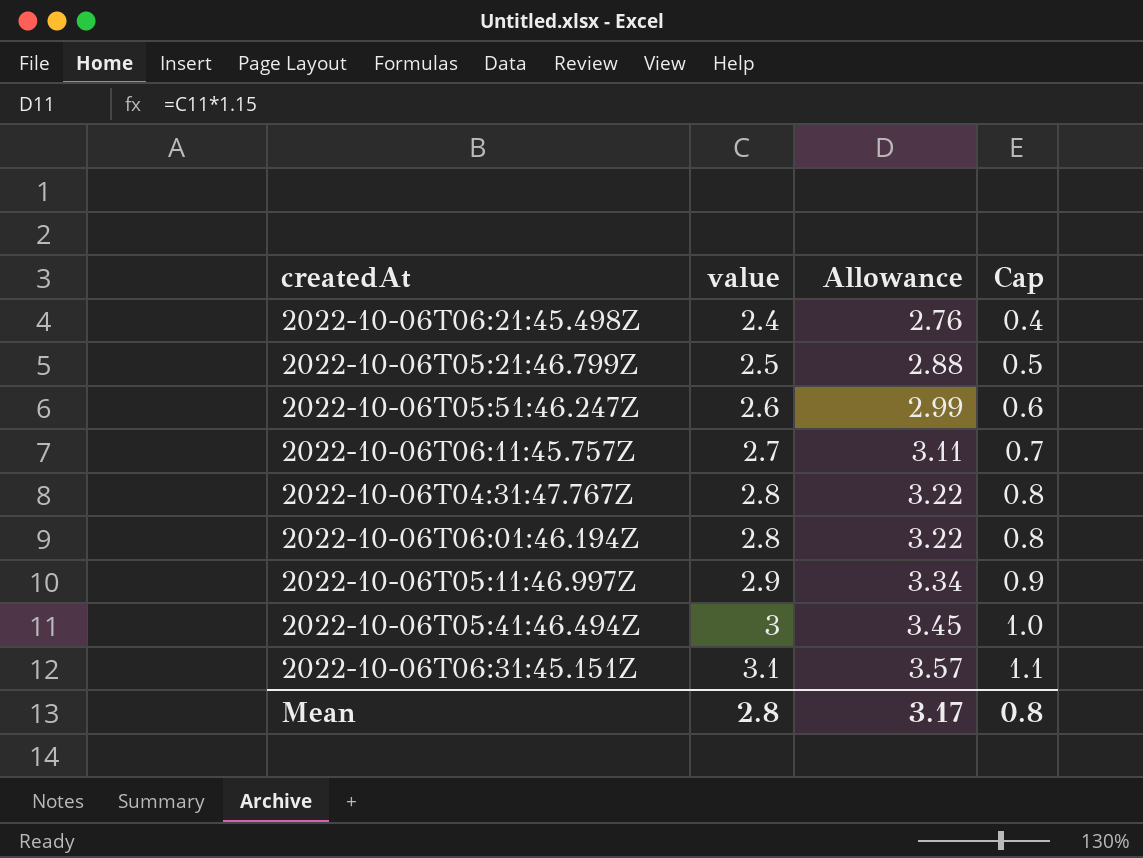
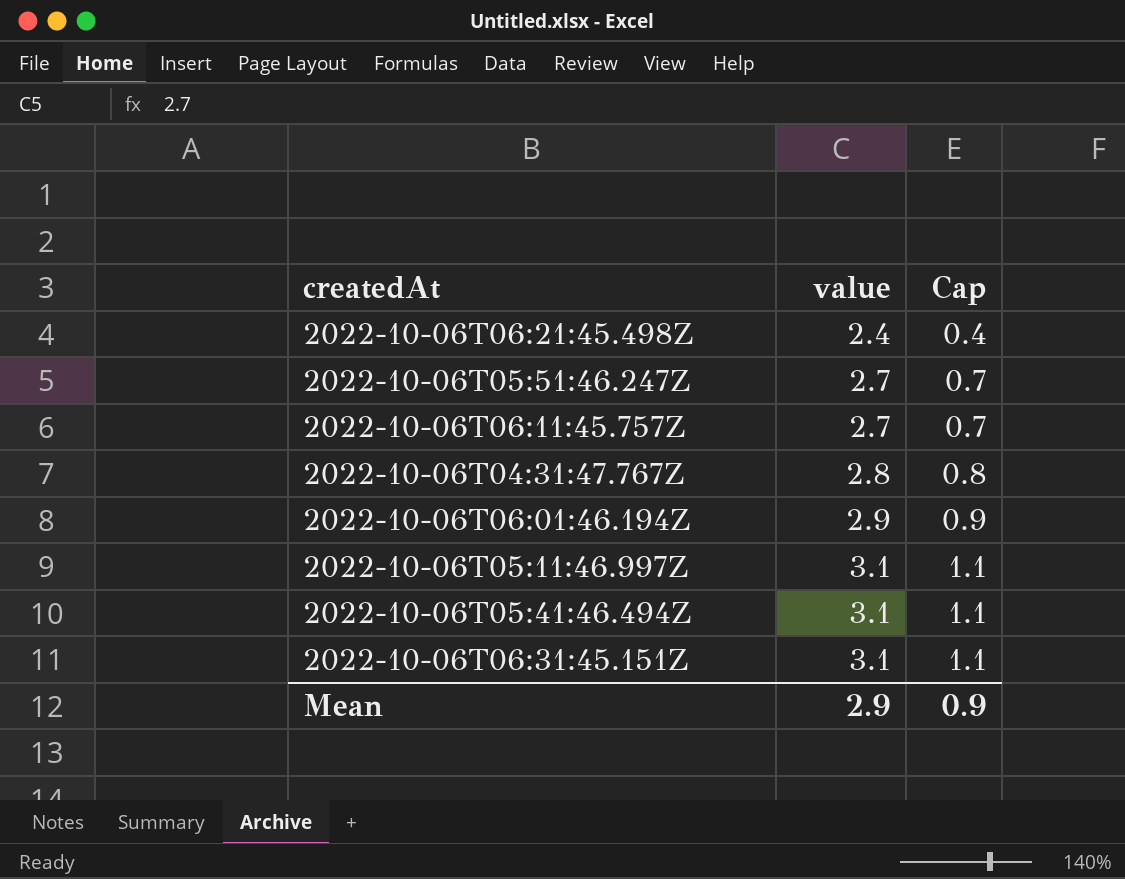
column Allowance | formula: [value] * 1.15 -> none
row 2022-10-06T05:21:46.799Z: 2.5 | 2.88 | 0.5 -> none
2022-10-06T05:51:46.247Z | value: 2.6 -> 2.7
2022-10-06T05:51:46.247Z | Cap: 0.6 -> 0.7
2022-10-06T06:01:46.194Z | value: 2.8 -> 2.9
2022-10-06T06:01:46.194Z | Cap: 0.8 -> 0.9
2022-10-06T05:11:46.997Z | value: 2.9 -> 3.1
2022-10-06T05:11:46.997Z | Cap: 0.9 -> 1.1
2022-10-06T05:41:46.494Z | value: 3 -> 3.1
2022-10-06T05:41:46.494Z | Cap: 1.0 -> 1.1
Mean | value: 2.8 -> 2.9
Mean | Cap: 0.8 -> 0.9

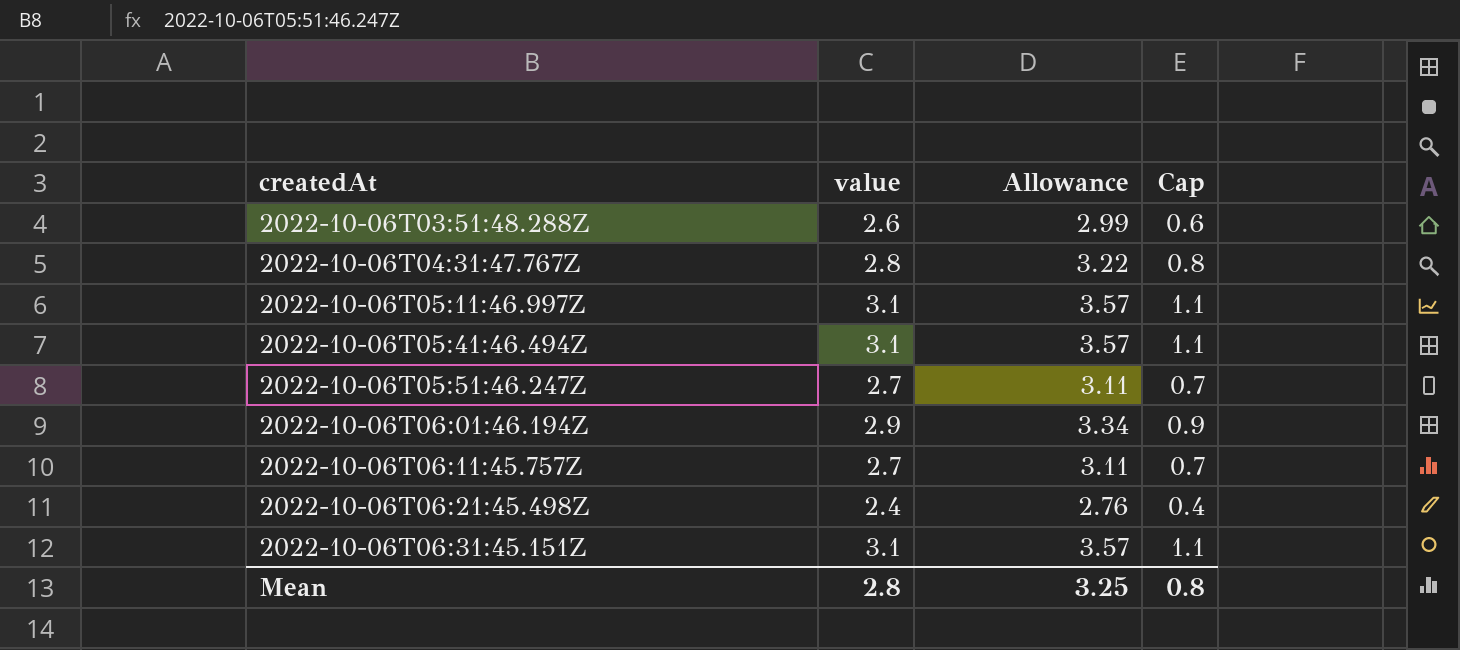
row order: value ascending -> createdAt ascending
column Allowance | formula: none -> [value] * 1.15
row 2022-10-06T03:51:48.288Z: none -> 2.6 | 2.99 | 0.6
Mean | value: 2.9 -> 2.8
Mean | Cap: 0.9 -> 0.8

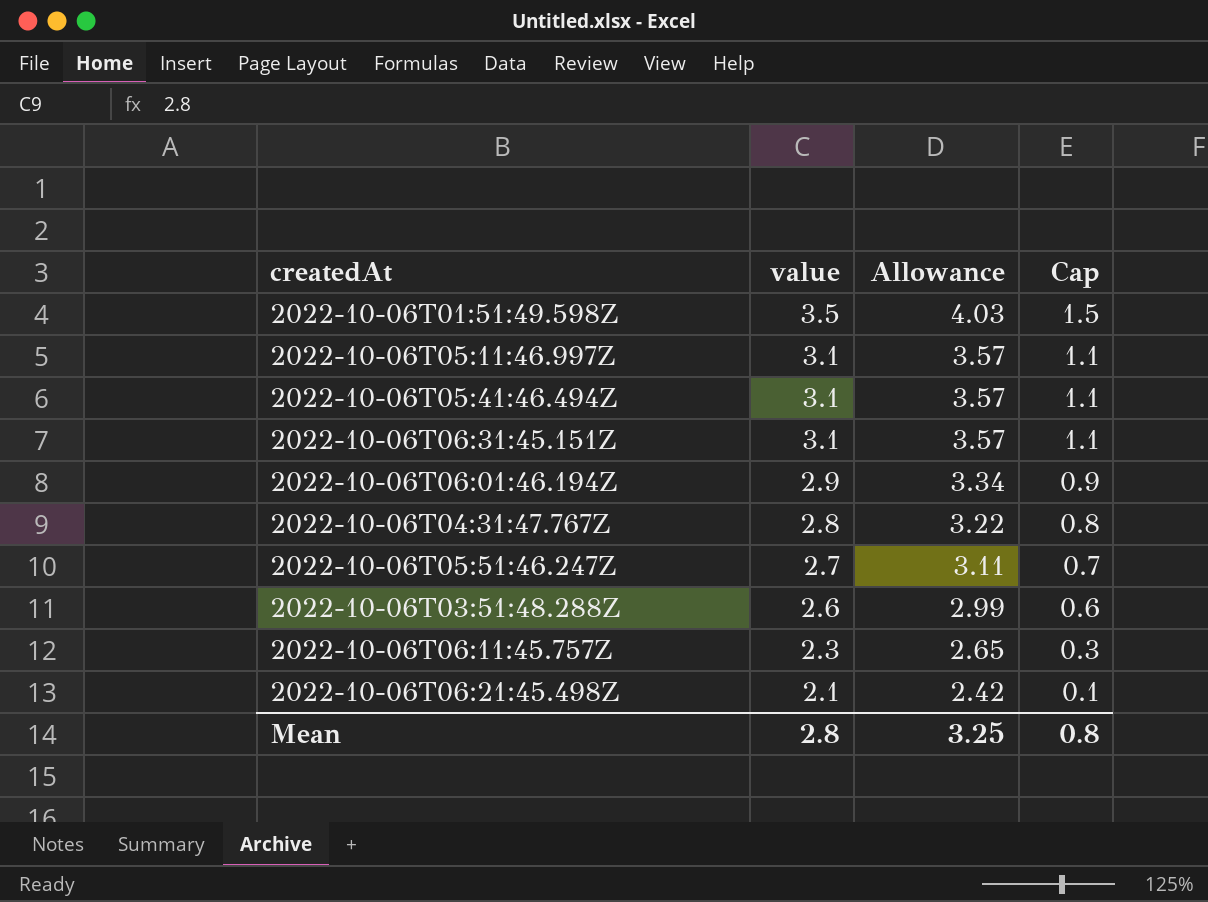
row order: createdAt ascending -> value descending
row 2022-10-06T01:51:49.598Z: none -> 3.5 | 4.03 | 1.5
2022-10-06T06:11:45.757Z | value: 2.7 -> 2.3
2022-10-06T06:11:45.757Z | Allowance: 3.11 -> 2.65
2022-10-06T06:11:45.757Z | Cap: 0.7 -> 0.3
2022-10-06T06:21:45.498Z | value: 2.4 -> 2.1
2022-10-06T06:21:45.498Z | Allowance: 2.76 -> 2.42
2022-10-06T06:21:45.498Z | Cap: 0.4 -> 0.1

